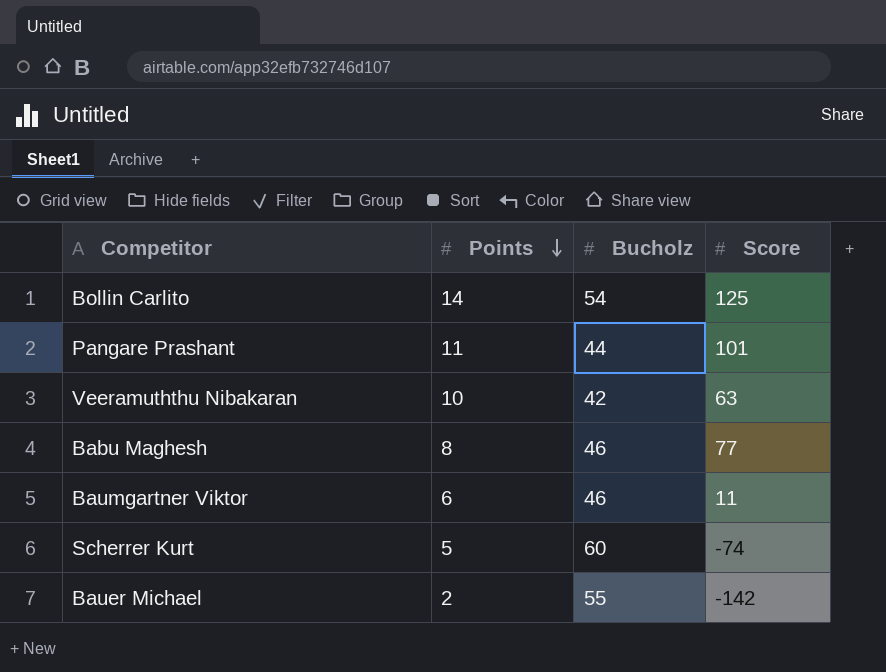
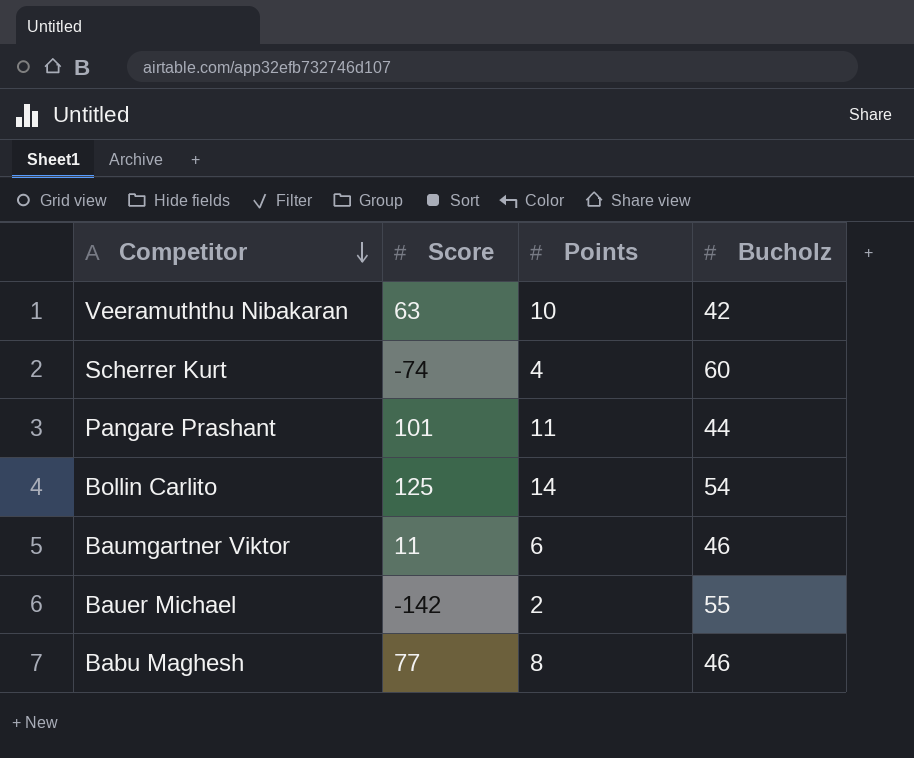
row order: Points descending -> Competitor descending
column Score | position: 4 -> 2
Scherrer Kurt | Points: 5 -> 4

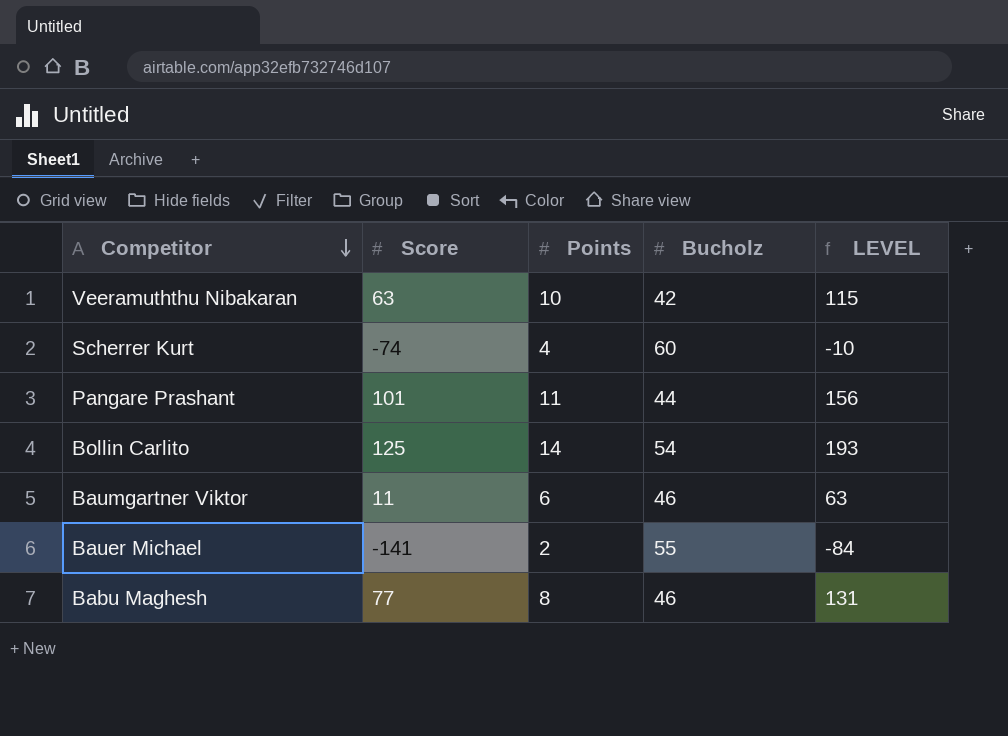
column LEVEL | formula: none -> [Score] + [Points] + [Bucholz]
Bauer Michael | Score: -142 -> -141

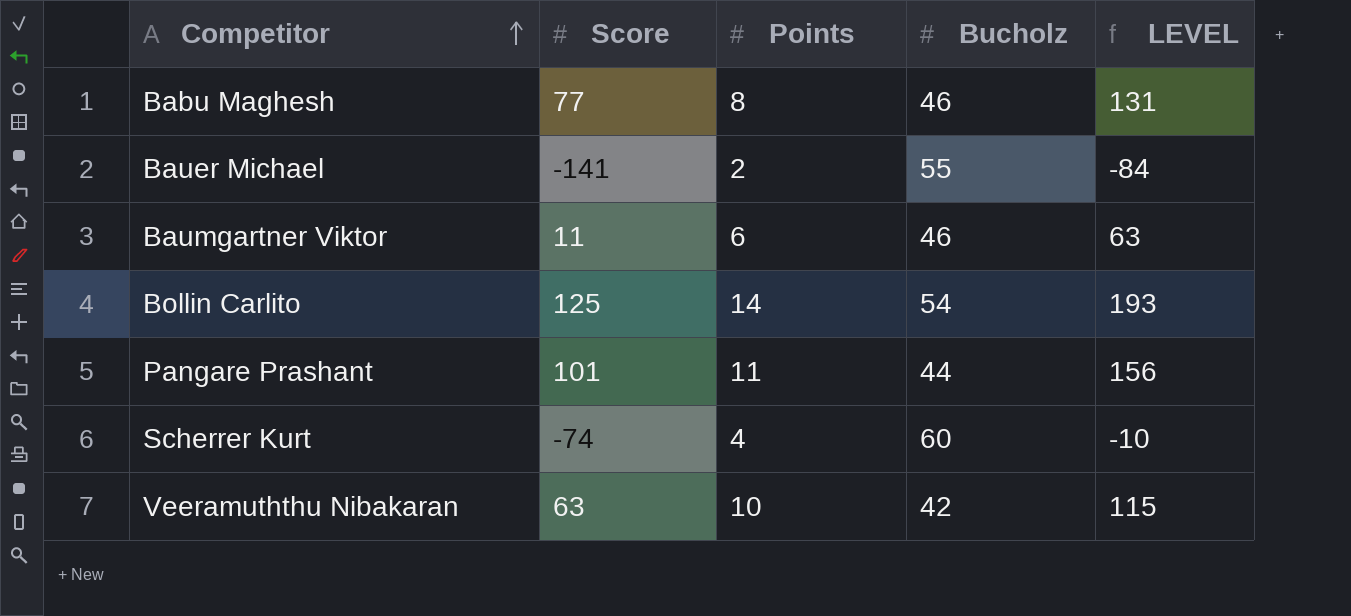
row order: Competitor descending -> Competitor ascending

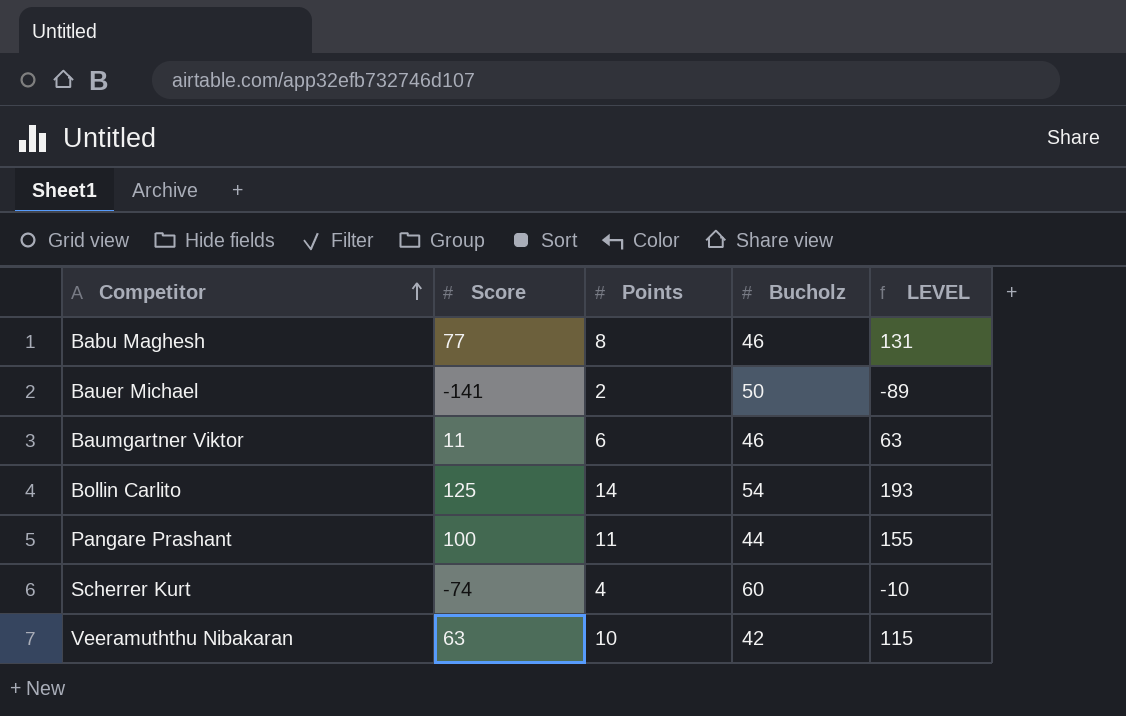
Bauer Michael | Bucholz: 55 -> 50
Bauer Michael | LEVEL: -84 -> -89
Pangare Prashant | Score: 101 -> 100
Pangare Prashant | LEVEL: 156 -> 155

